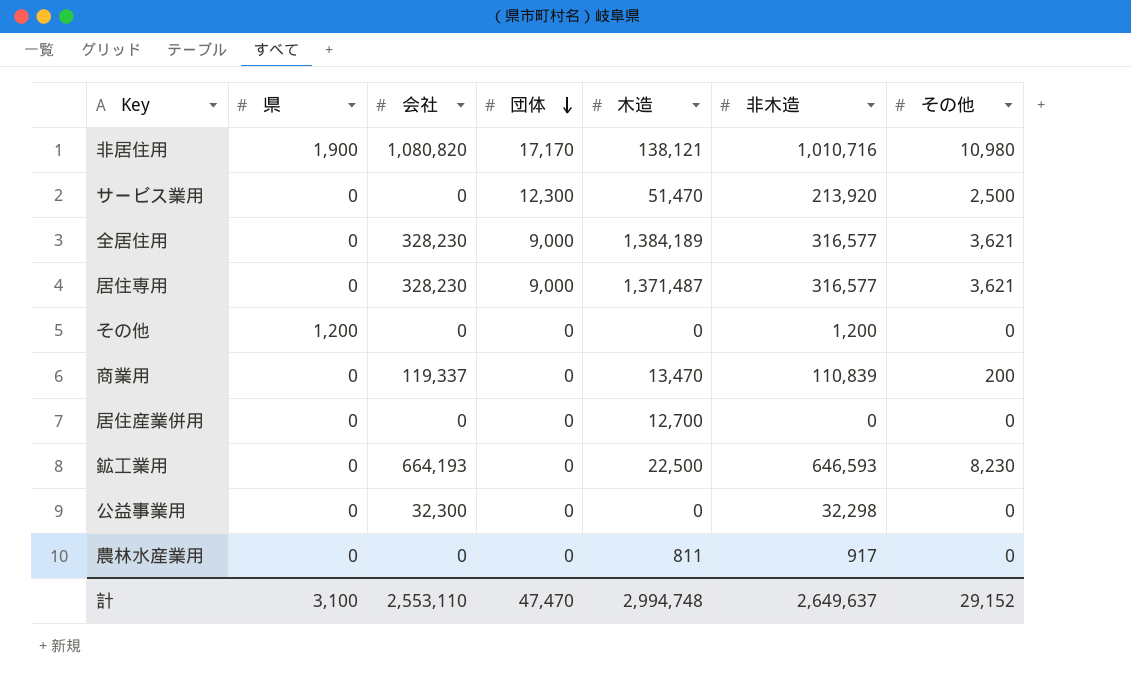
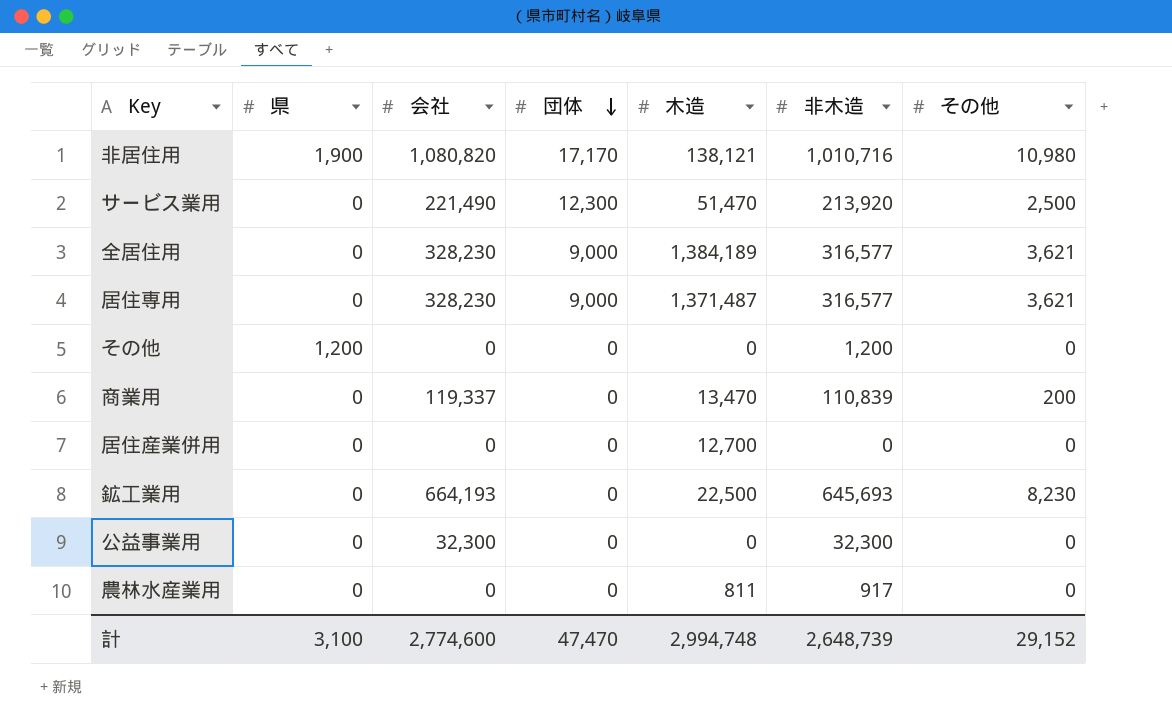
サービス業用 | 会社: 0 -> 221,490
鉱工業用 | 非木造: 646,593 -> 645,693
公益事業用 | 非木造: 32,298 -> 32,300
計 | 会社: 2,553,110 -> 2,774,600
計 | 非木造: 2,649,637 -> 2,648,739

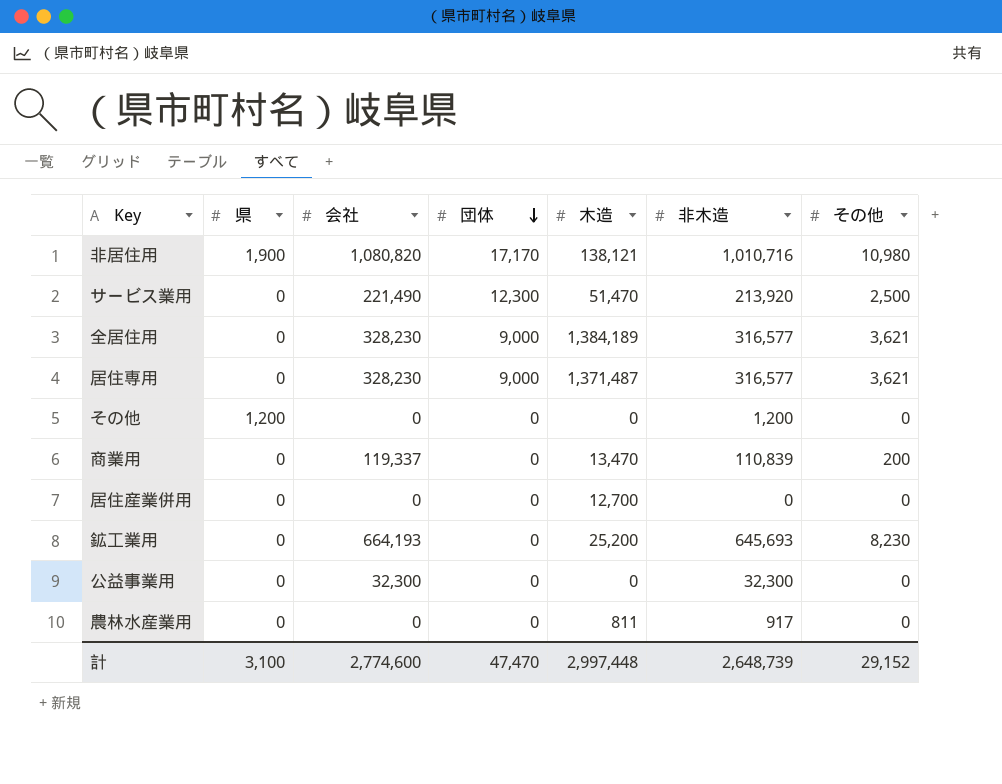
鉱工業用 | 木造: 22,500 -> 25,200
計 | 木造: 2,994,748 -> 2,997,448

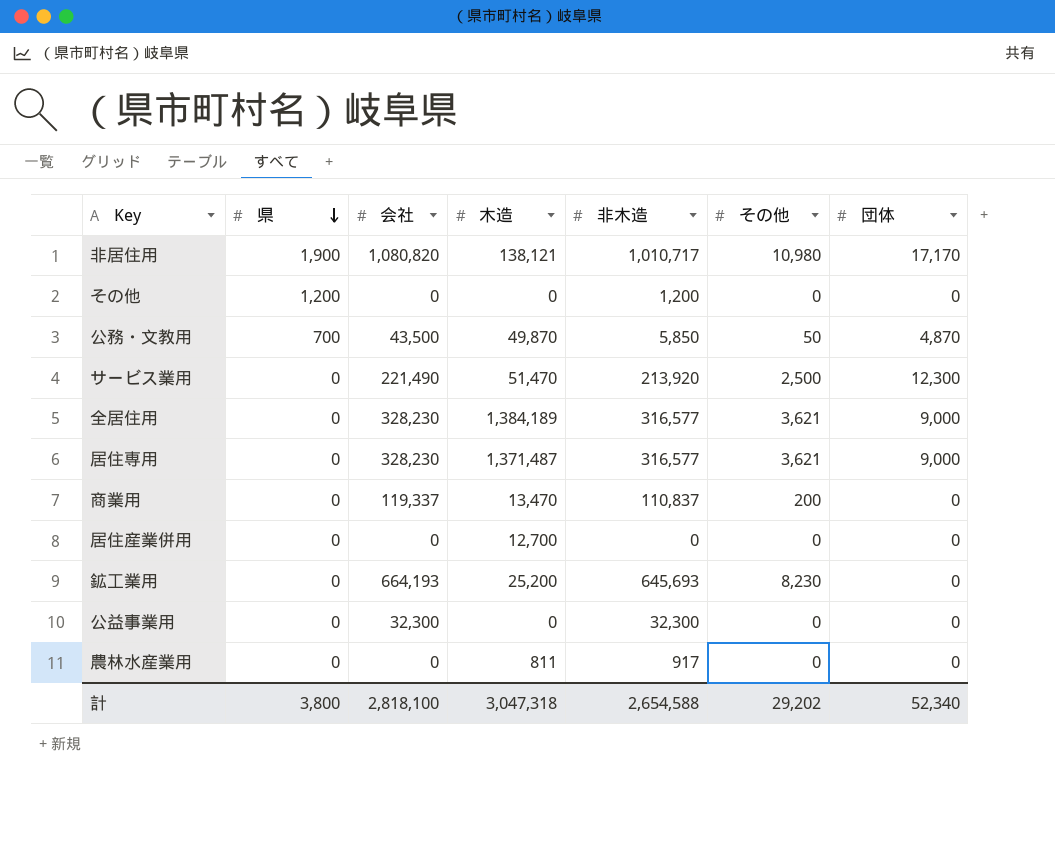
row order: 団体 descending -> 県 descending
column 団体 | position: 4 -> 7
非居住用 | 非木造: 1,010,716 -> 1,010,717
row 公務・文教用: none -> 700 | 43,500 | 49,870 | 5,850 | 50 | 4,870
商業用 | 非木造: 110,839 -> 110,837
計 | 県: 3,100 -> 3,800
計 | 会社: 2,774,600 -> 2,818,100
計 | 木造: 2,997,448 -> 3,047,318
計 | 非木造: 2,648,739 -> 2,654,588
計 | その他: 29,152 -> 29,202
計 | 団体: 47,470 -> 52,340

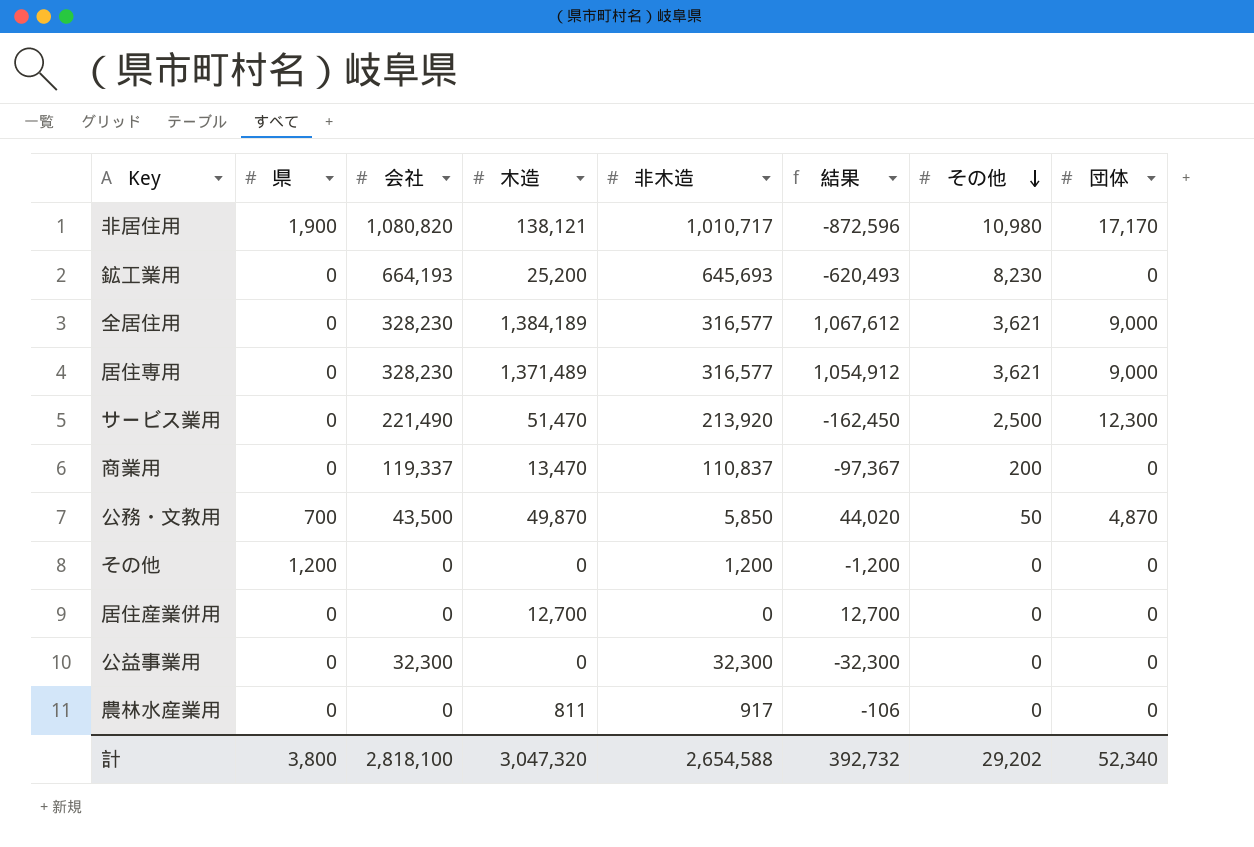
row order: 県 descending -> その他 descending
column 結果 | formula: none -> [木造] - [非木造]
居住専用 | 木造: 1,371,487 -> 1,371,489
計 | 木造: 3,047,318 -> 3,047,320

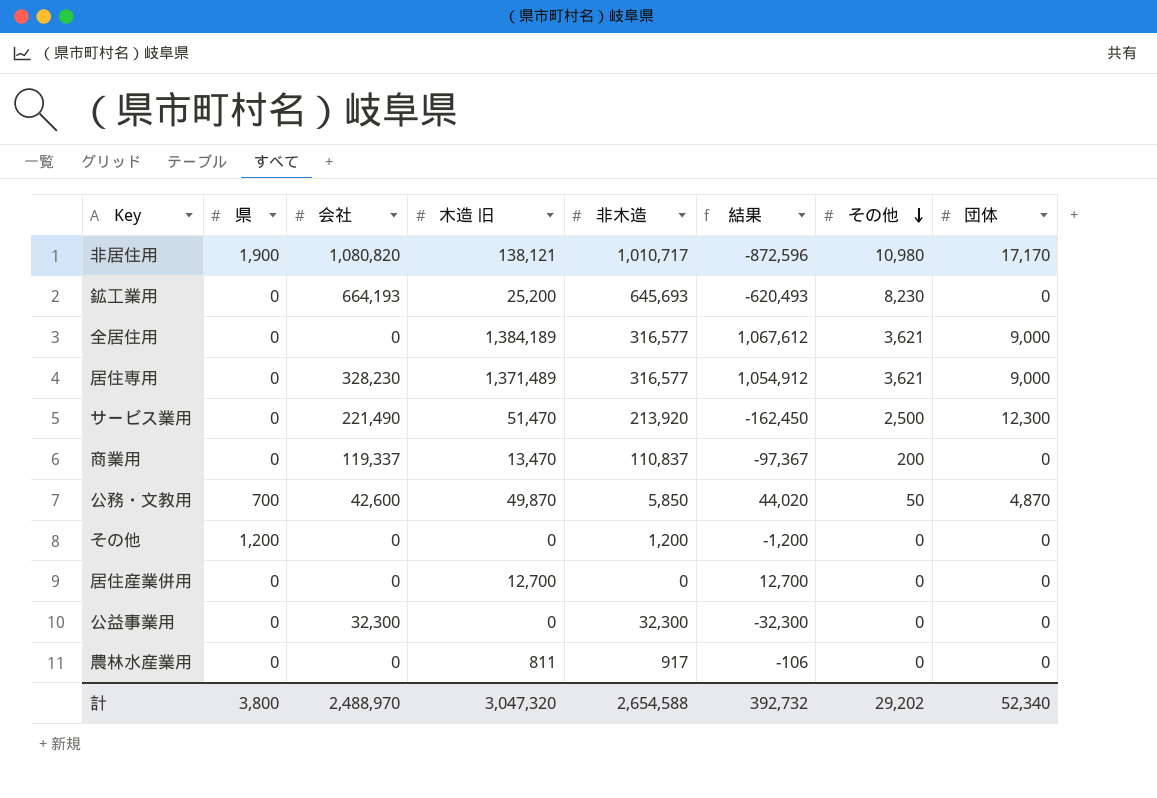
column name: 木造 -> 木造 旧
全居住用 | 会社: 328,230 -> 0
公務・文教用 | 会社: 43,500 -> 42,600
計 | 会社: 2,818,100 -> 2,488,970

